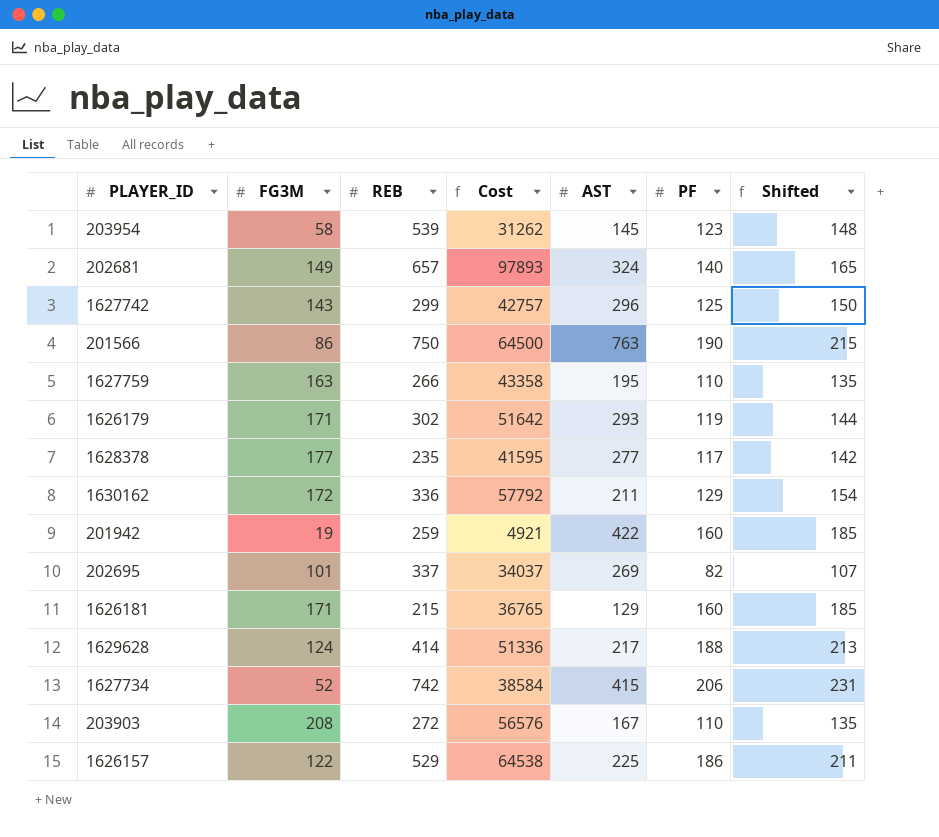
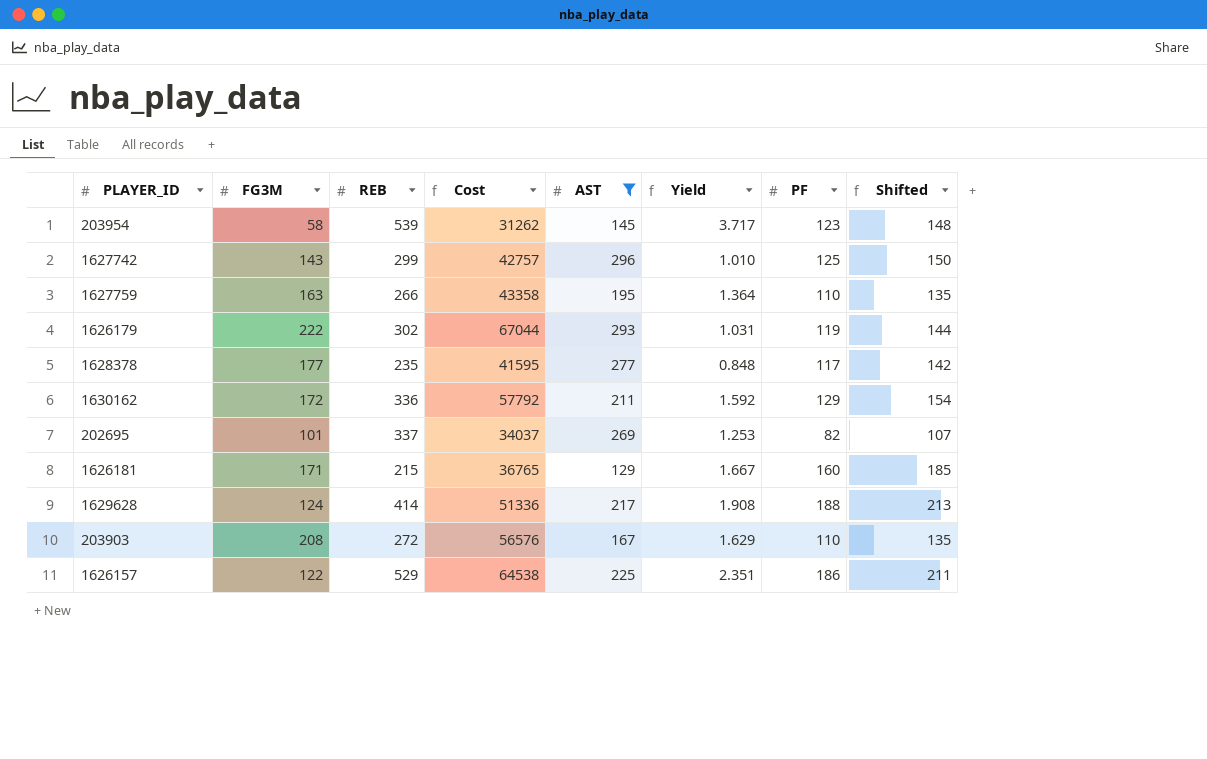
filter: none -> AST <= 296
column Yield | formula: none -> [REB] / [AST]
1626179 | FG3M: 171 -> 222
1626179 | Cost: 51642 -> 67044

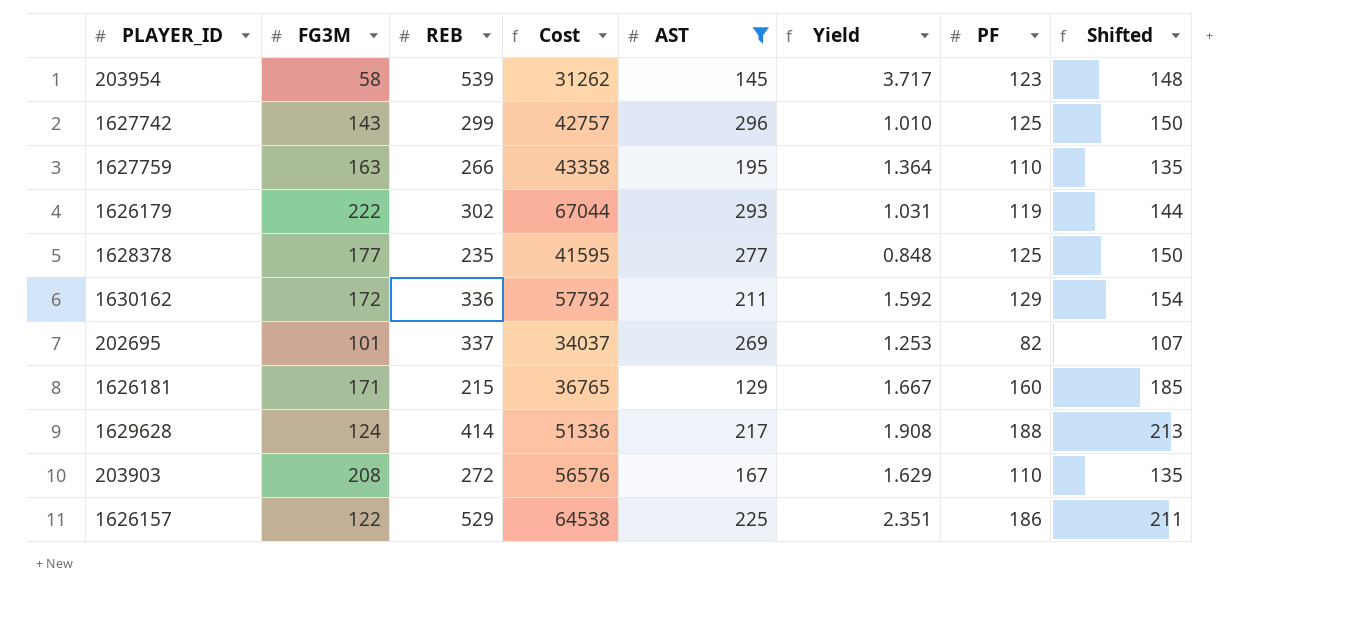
1628378 | PF: 117 -> 125
1628378 | Shifted: 142 -> 150

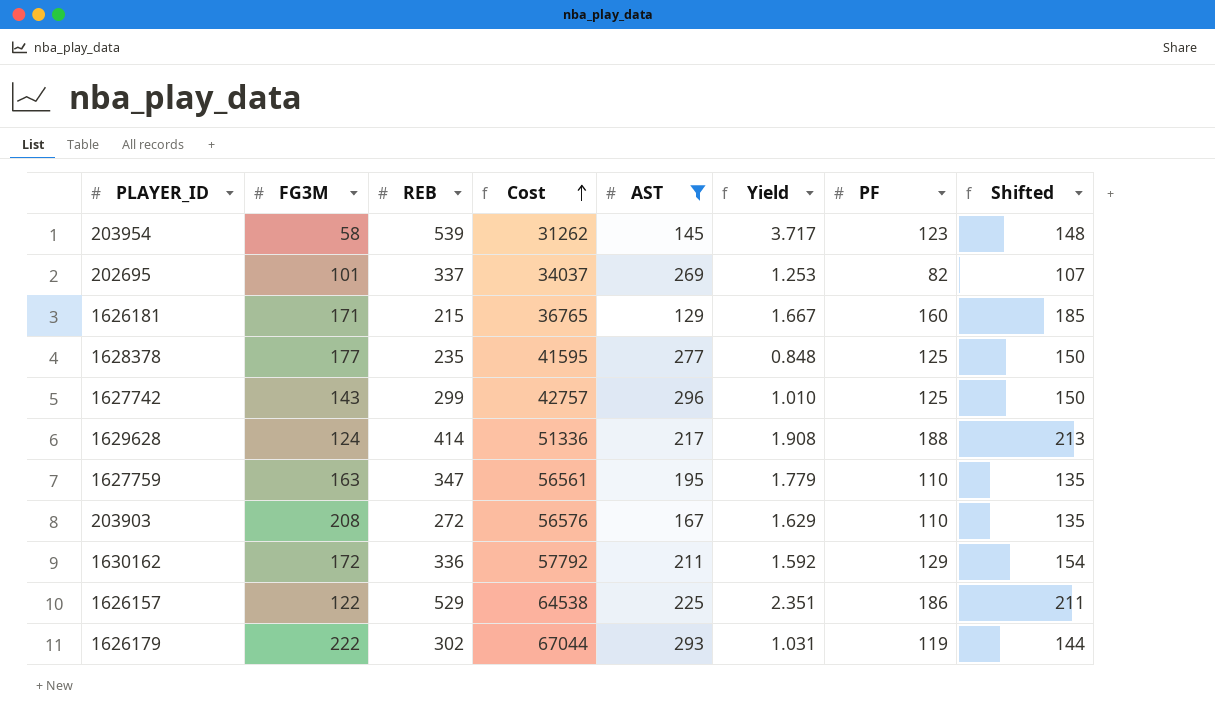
row order: none -> Cost ascending
1627759 | REB: 266 -> 347
1627759 | Cost: 43358 -> 56561
1627759 | Yield: 1.364 -> 1.779

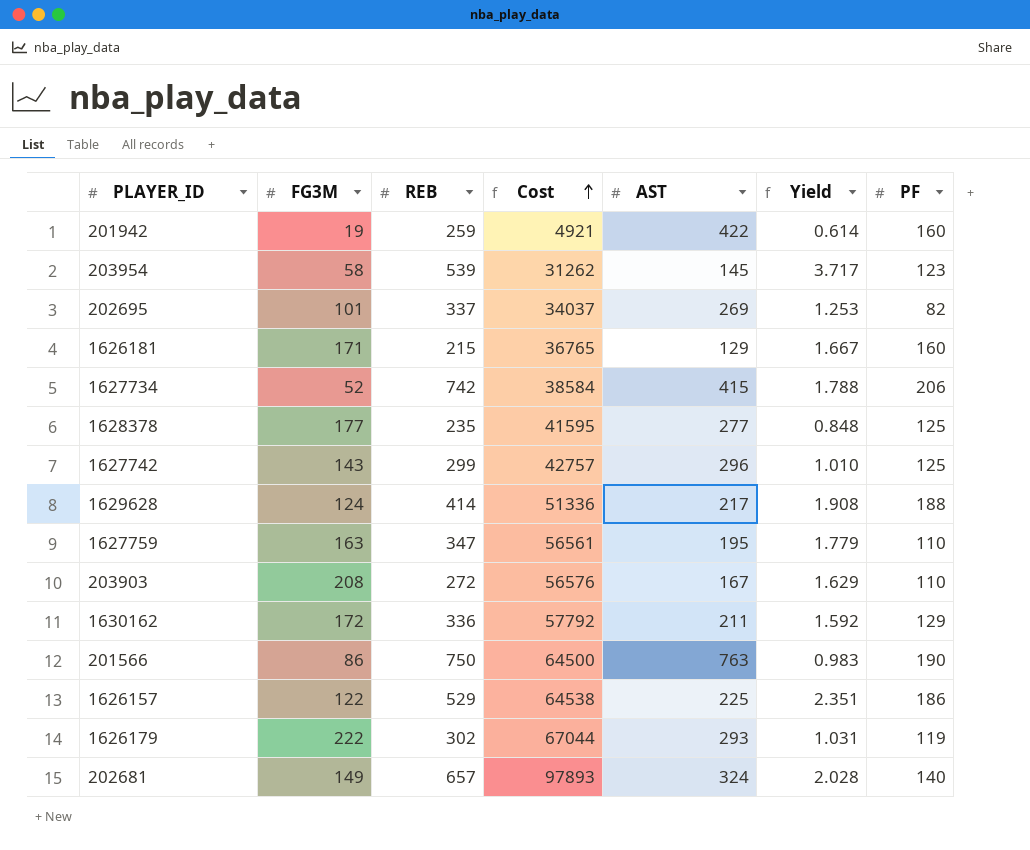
filter: AST <= 296 -> none
column Shifted | formula: [PF] + 25 -> none

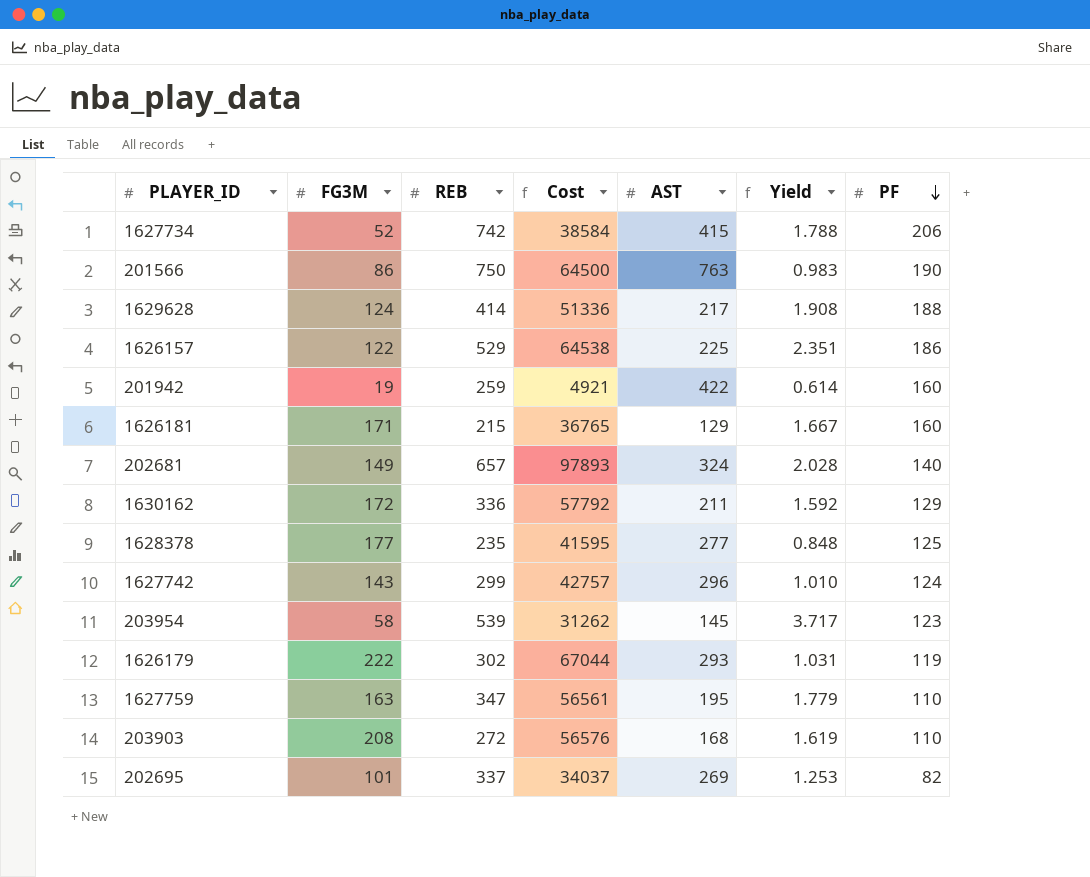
row order: Cost ascending -> PF descending
1627742 | PF: 125 -> 124
203903 | AST: 167 -> 168
203903 | Yield: 1.629 -> 1.619

